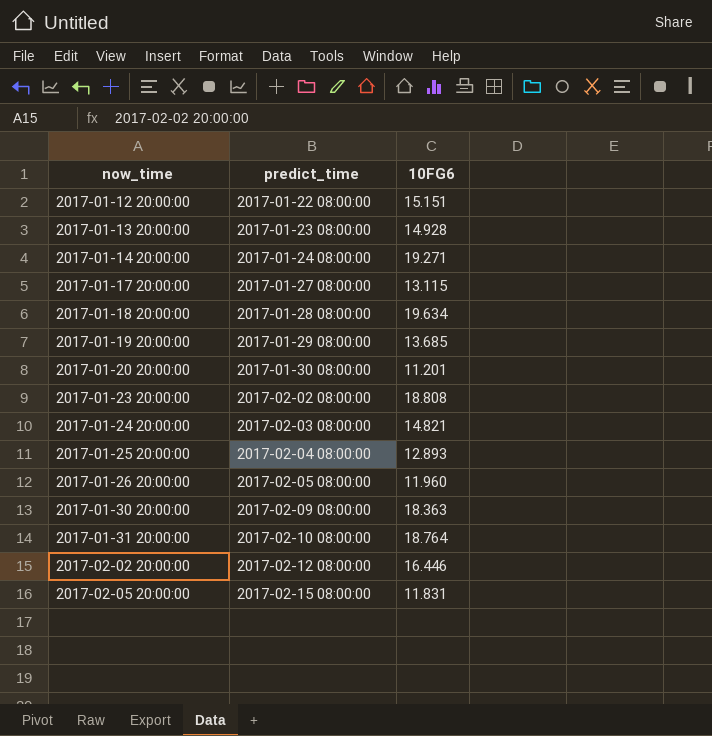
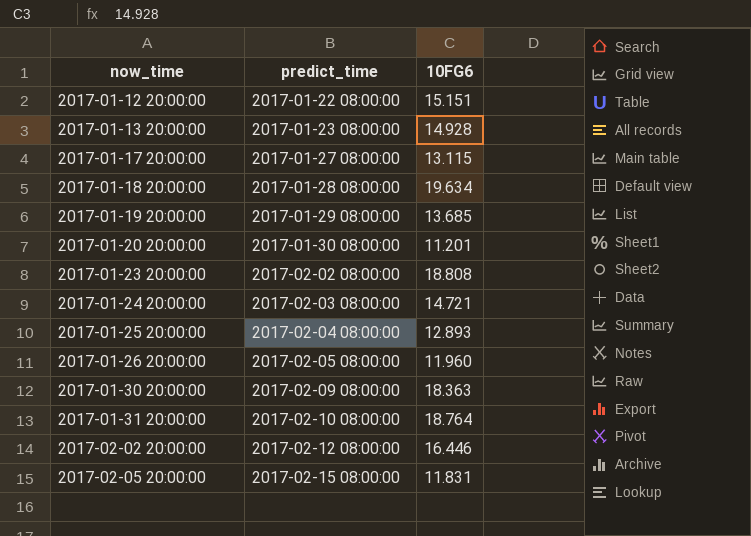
row 2017-01-14 20:00:00: 2017-01-24 08:00:00 | 19.271 -> none
2017-01-24 20:00:00 | 10FG6: 14.821 -> 14.721

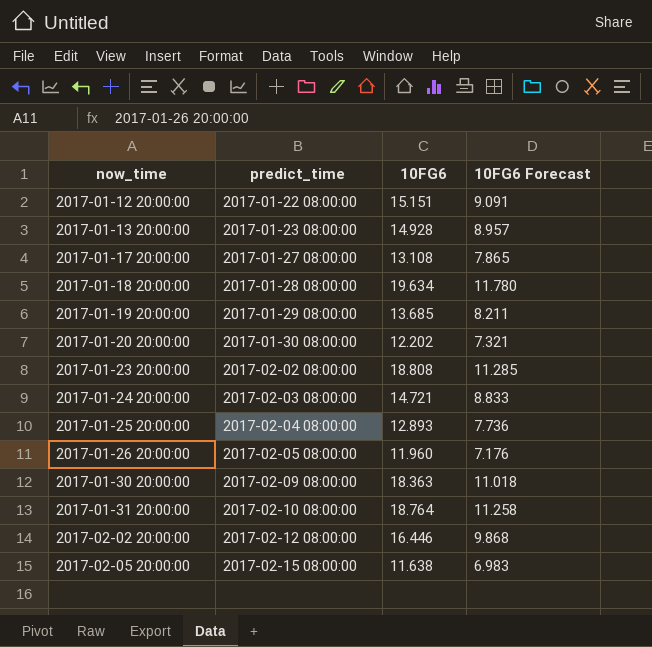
column 10FG6 Forecast | formula: none -> [10FG6] * 0.6
2017-01-17 20:00:00 | 10FG6: 13.115 -> 13.108
2017-01-20 20:00:00 | 10FG6: 11.201 -> 12.202
2017-02-05 20:00:00 | 10FG6: 11.831 -> 11.638

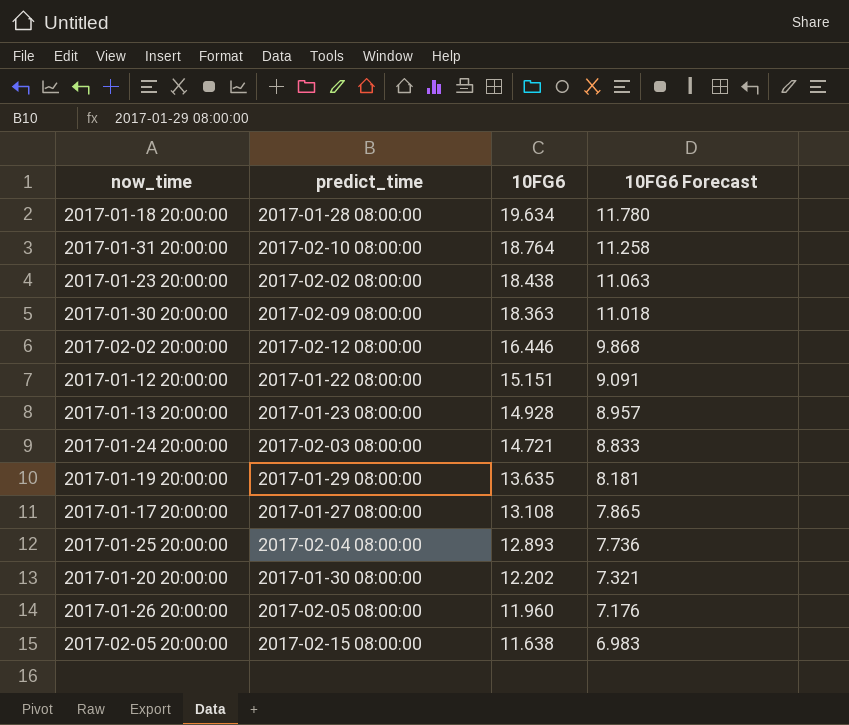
row order: now_time ascending -> 10FG6 descending
2017-01-23 20:00:00 | 10FG6: 18.808 -> 18.438
2017-01-23 20:00:00 | 10FG6 Forecast: 11.285 -> 11.063
2017-01-19 20:00:00 | 10FG6: 13.685 -> 13.635
2017-01-19 20:00:00 | 10FG6 Forecast: 8.211 -> 8.181

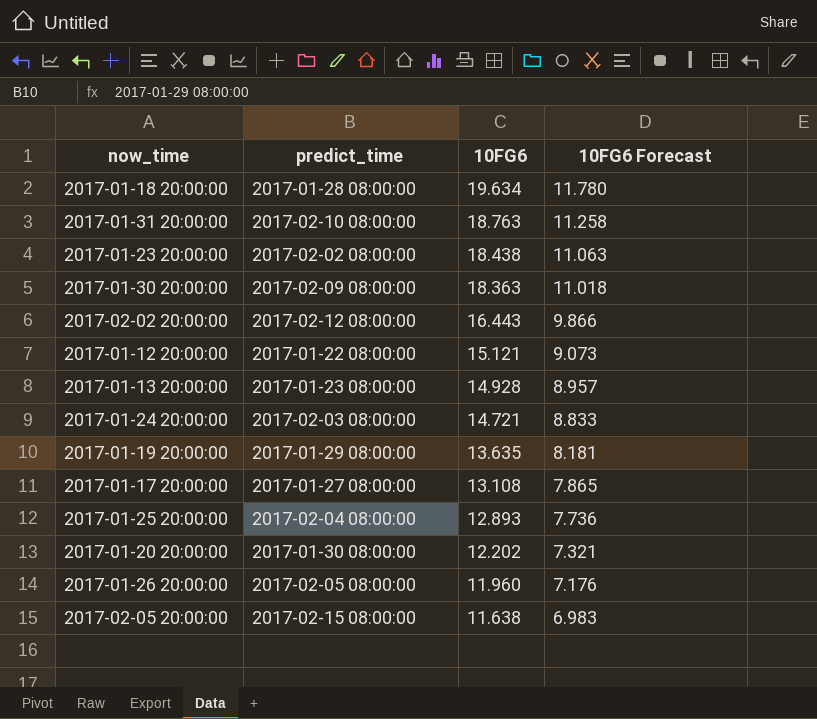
2017-01-31 20:00:00 | 10FG6: 18.764 -> 18.763
2017-02-02 20:00:00 | 10FG6: 16.446 -> 16.443
2017-02-02 20:00:00 | 10FG6 Forecast: 9.868 -> 9.866
2017-01-12 20:00:00 | 10FG6: 15.151 -> 15.121
2017-01-12 20:00:00 | 10FG6 Forecast: 9.091 -> 9.073

